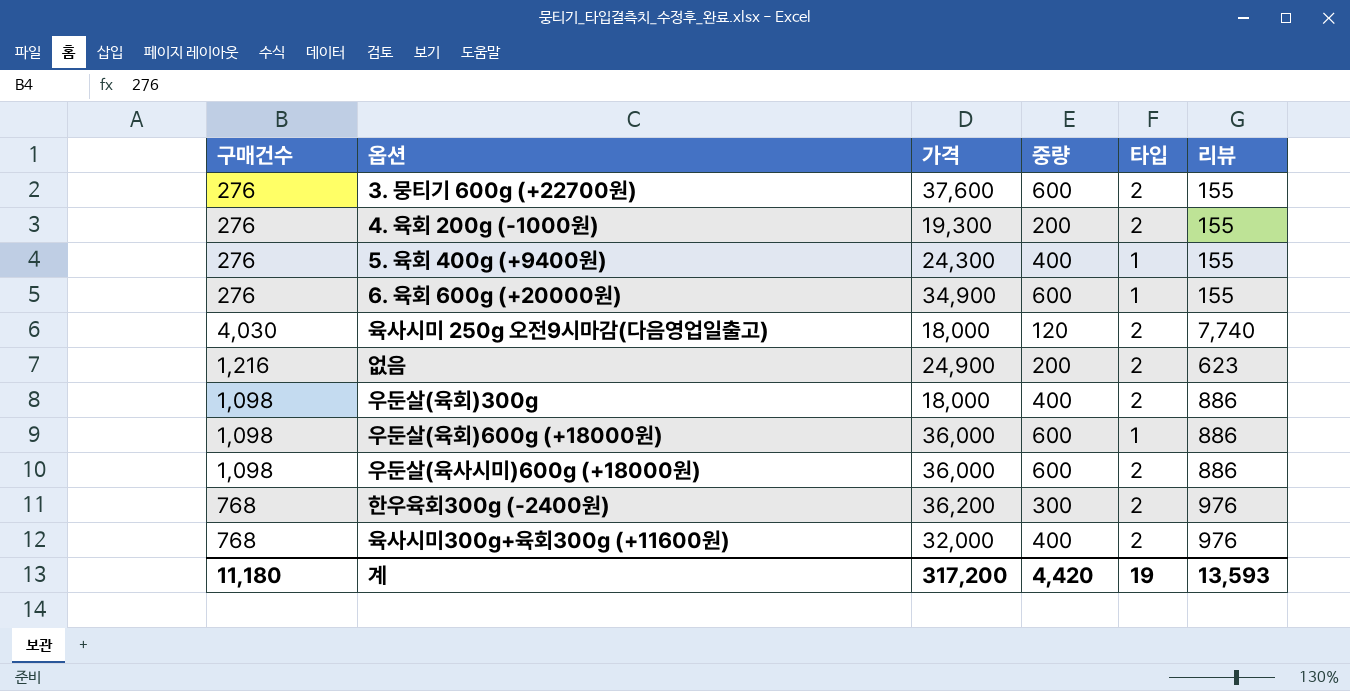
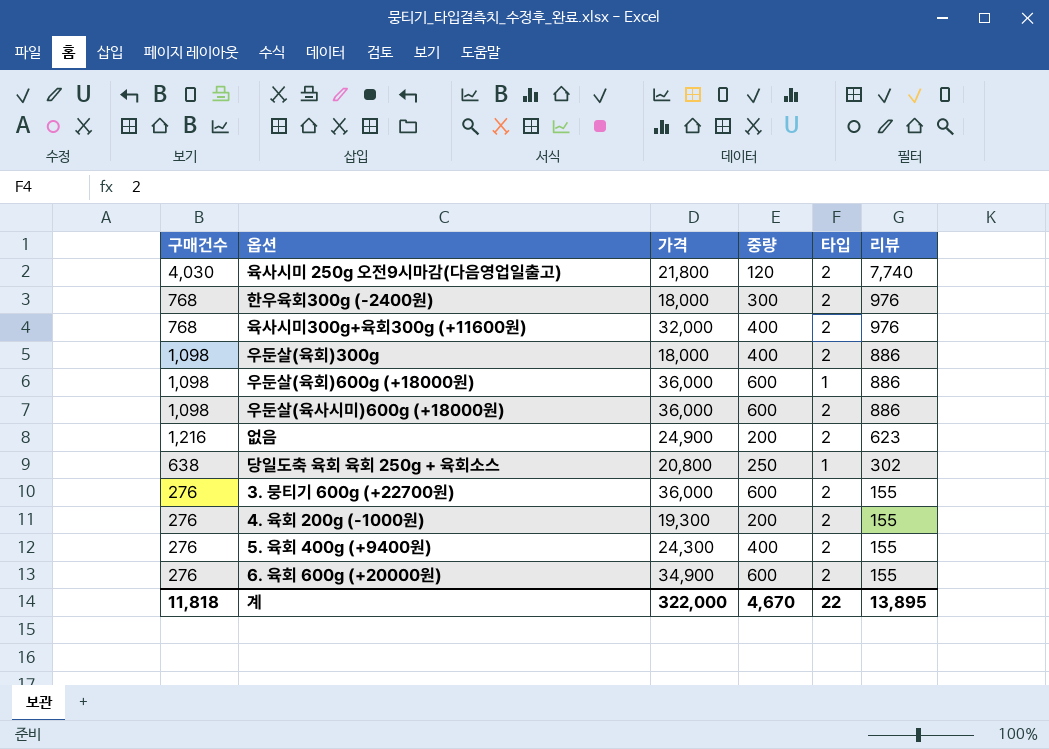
row order: none -> 리뷰 descending
육사시미 250g 오전9시마감(다음영업일출고) | 가격: 18,000 -> 21,800
한우육회300g (-2400원) | 가격: 36,200 -> 18,000
row 당일도축 육회 육회 250g + 육회소스: none -> 638 | 20,800 | 250 | 1 | 302
3. 뭉티기 600g (+22700원) | 가격: 37,600 -> 36,000
5. 육회 400g (+9400원) | 타입: 1 -> 2
6. 육회 600g (+20000원) | 타입: 1 -> 2
계 | 구매건수: 11,180 -> 11,818
계 | 가격: 317,200 -> 322,000
계 | 중량: 4,420 -> 4,670
계 | 타입: 19 -> 22
계 | 리뷰: 13,593 -> 13,895

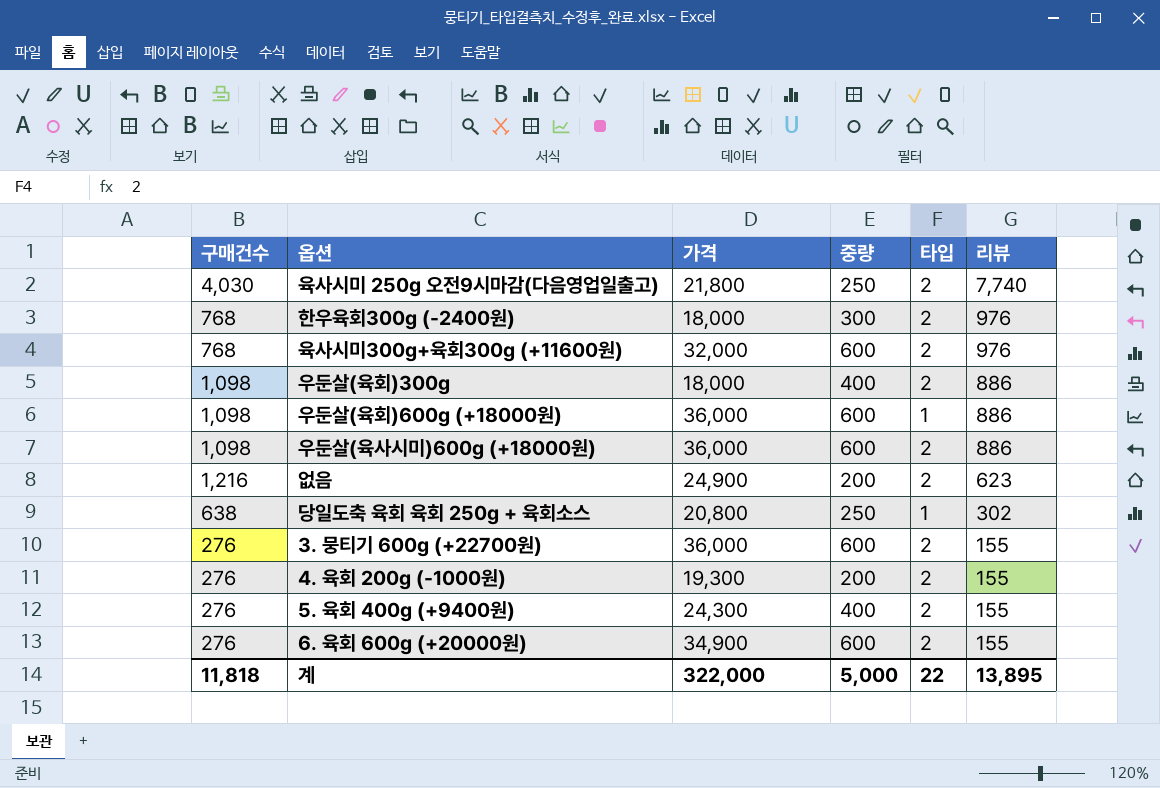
육사시미 250g 오전9시마감(다음영업일출고) | 중량: 120 -> 250
육사시미300g+육회300g (+11600원) | 중량: 400 -> 600
계 | 중량: 4,670 -> 5,000

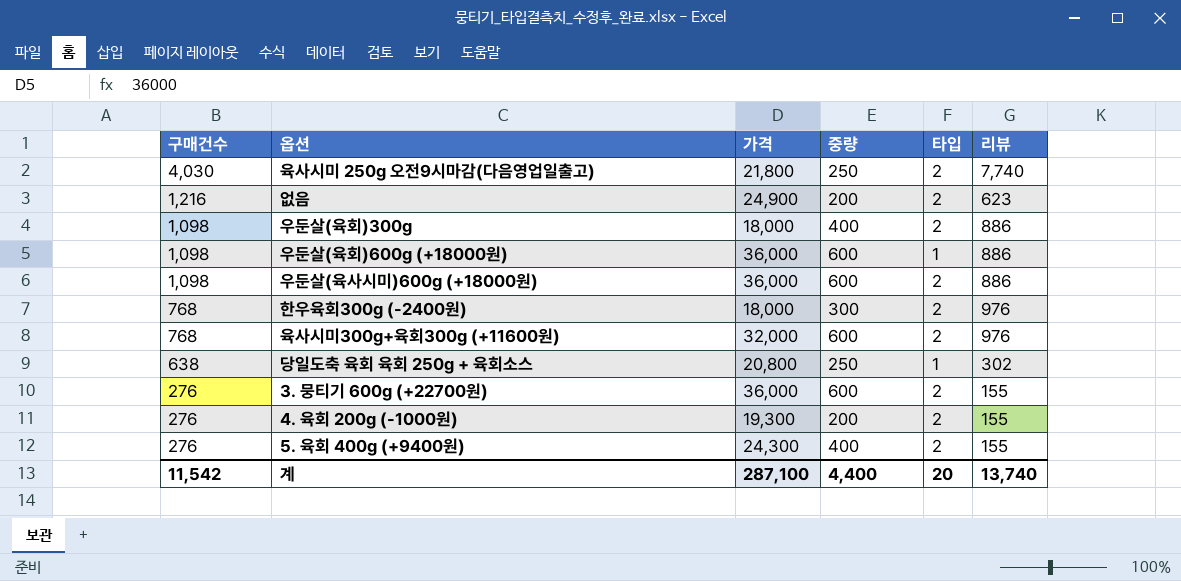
row order: 리뷰 descending -> 구매건수 descending
row 6. 육회 600g (+20000원): 276 | 34,900 | 600 | 2 | 155 -> none
계 | 구매건수: 11,818 -> 11,542
계 | 가격: 322,000 -> 287,100
계 | 중량: 5,000 -> 4,400
계 | 타입: 22 -> 20
계 | 리뷰: 13,895 -> 13,740

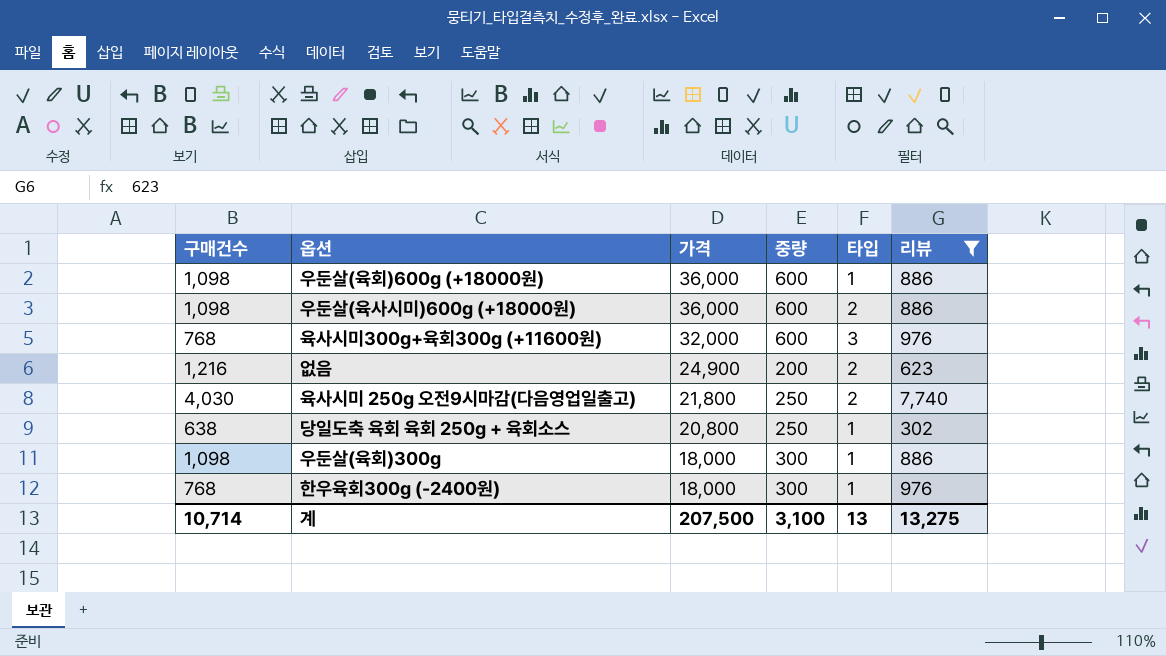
filter: none -> 리뷰 != 155
row order: 구매건수 descending -> 가격 descending
육사시미300g+육회300g (+11600원) | 타입: 2 -> 3
우둔살(육회)300g | 중량: 400 -> 300
우둔살(육회)300g | 타입: 2 -> 1
한우육회300g (-2400원) | 타입: 2 -> 1
계 | 구매건수: 11,542 -> 10,714
계 | 가격: 287,100 -> 207,500
계 | 중량: 4,400 -> 3,100
계 | 타입: 20 -> 13
계 | 리뷰: 13,740 -> 13,275

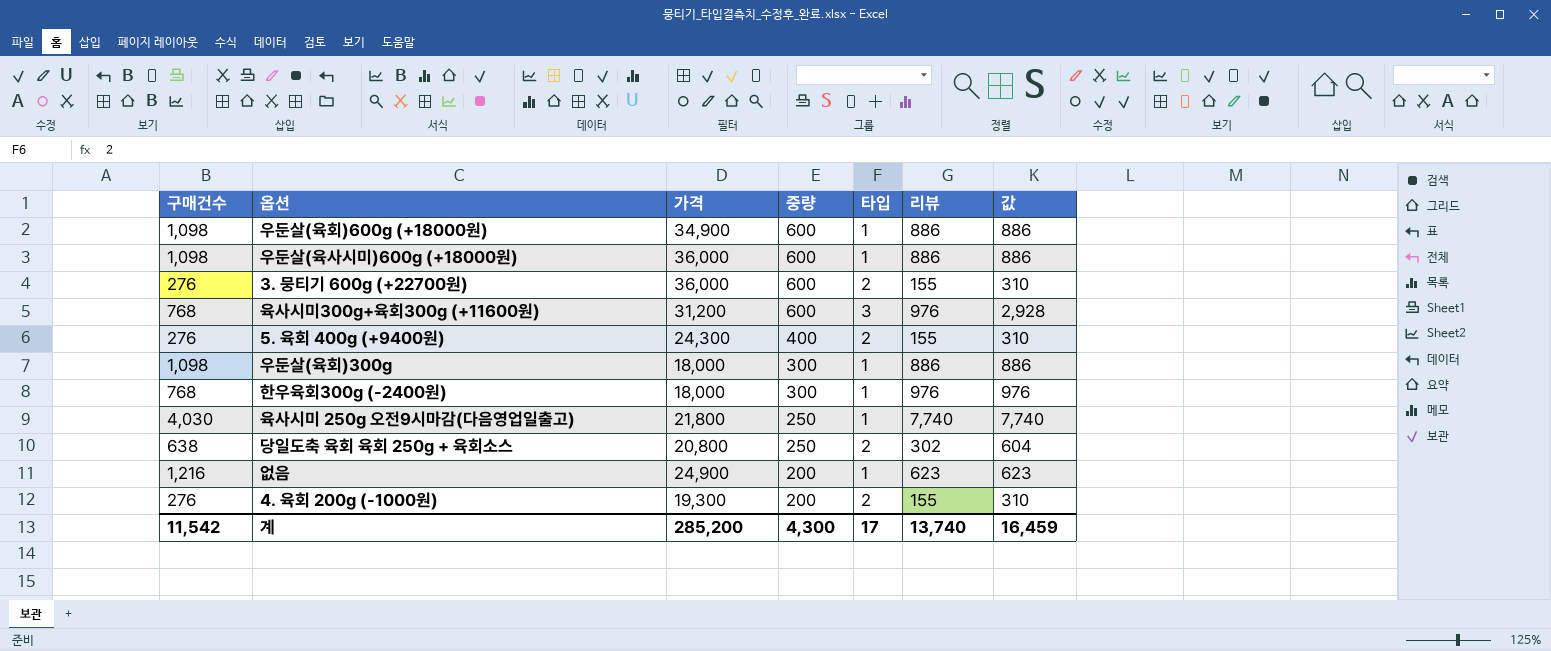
filter: 리뷰 != 155 -> none
row order: 가격 descending -> 중량 descending
column 값 | formula: none -> [타입] * [리뷰]
우둔살(육회)600g (+18000원) | 가격: 36,000 -> 34,900
우둔살(육사시미)600g (+18000원) | 타입: 2 -> 1
육사시미300g+육회300g (+11600원) | 가격: 32,000 -> 31,200
육사시미 250g 오전9시마감(다음영업일출고) | 타입: 2 -> 1
당일도축 육회 육회 250g + 육회소스 | 타입: 1 -> 2
없음 | 타입: 2 -> 1
계 | 구매건수: 10,714 -> 11,542
계 | 가격: 207,500 -> 285,200
계 | 중량: 3,100 -> 4,300
계 | 타입: 13 -> 17
계 | 리뷰: 13,275 -> 13,740

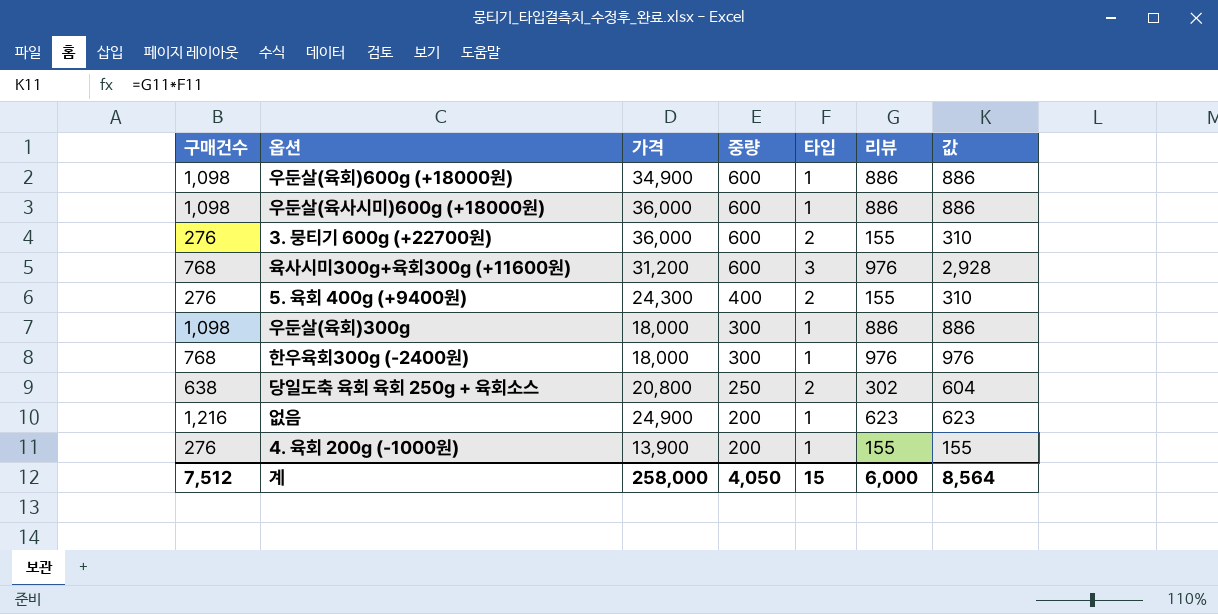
row 육사시미 250g 오전9시마감(다음영업일출고): 4,030 | 21,800 | 250 | 1 | 7,740 | 7,740 -> none
4. 육회 200g (-1000원) | 가격: 19,300 -> 13,900
4. 육회 200g (-1000원) | 타입: 2 -> 1
4. 육회 200g (-1000원) | 값: 310 -> 155
계 | 구매건수: 11,542 -> 7,512
계 | 가격: 285,200 -> 258,000
계 | 중량: 4,300 -> 4,050
계 | 타입: 17 -> 15
계 | 리뷰: 13,740 -> 6,000
계 | 값: 16,459 -> 8,564

